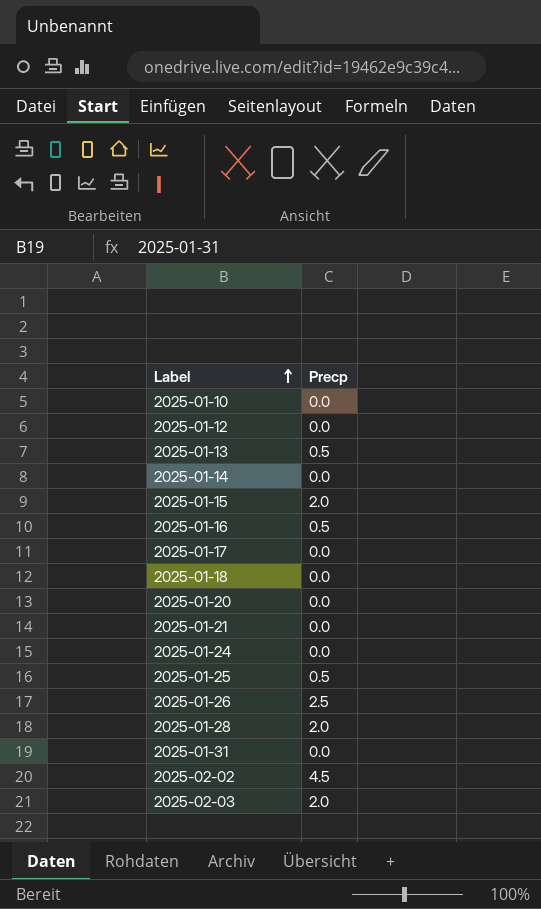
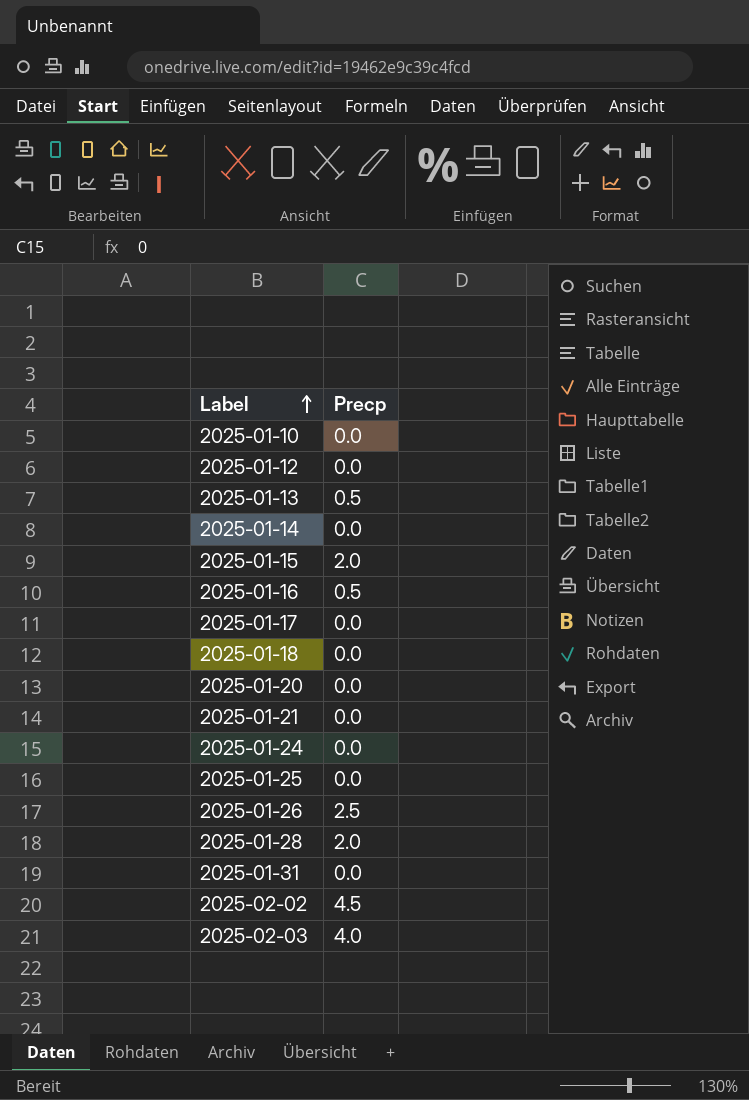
2025-01-25 | Precp: 0.5 -> 0.0
2025-02-03 | Precp: 2.0 -> 4.0

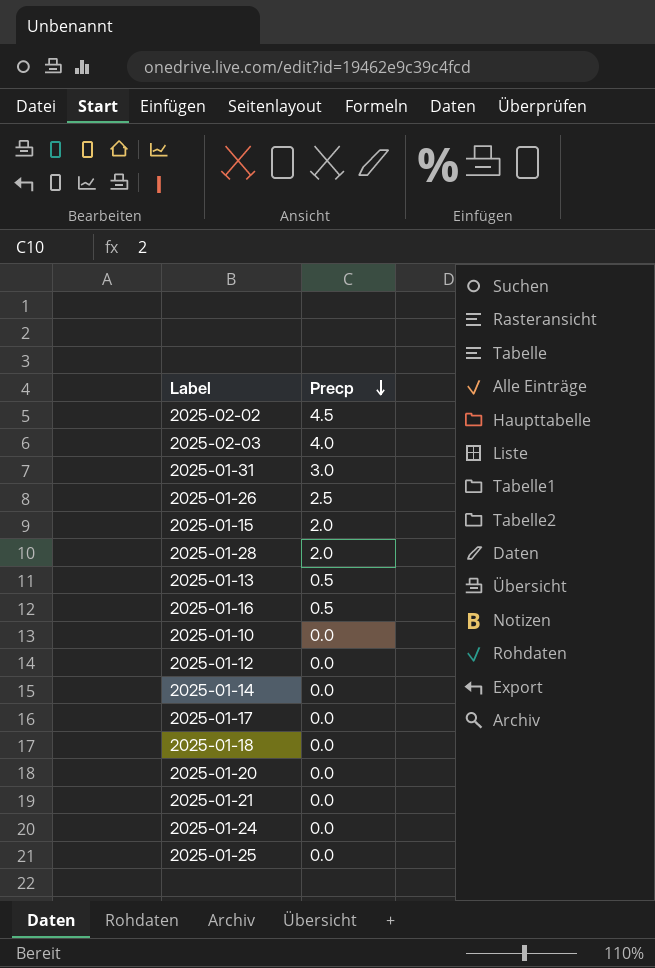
row order: Label ascending -> Precp descending
2025-01-31 | Precp: 0.0 -> 3.0

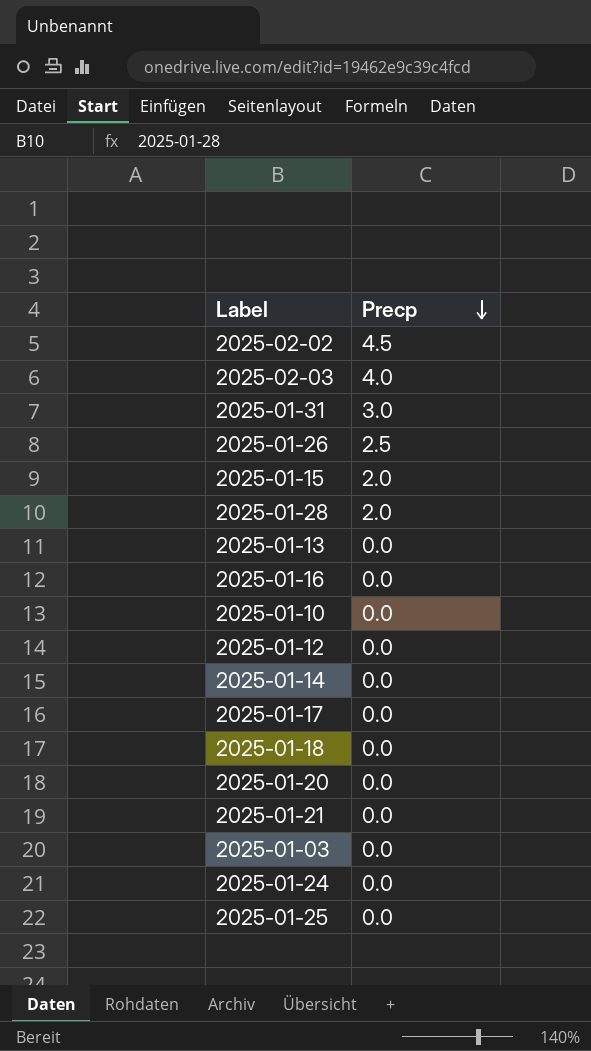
2025-01-13 | Precp: 0.5 -> 0.0
2025-01-16 | Precp: 0.5 -> 0.0
row 2025-01-03: none -> 0.0

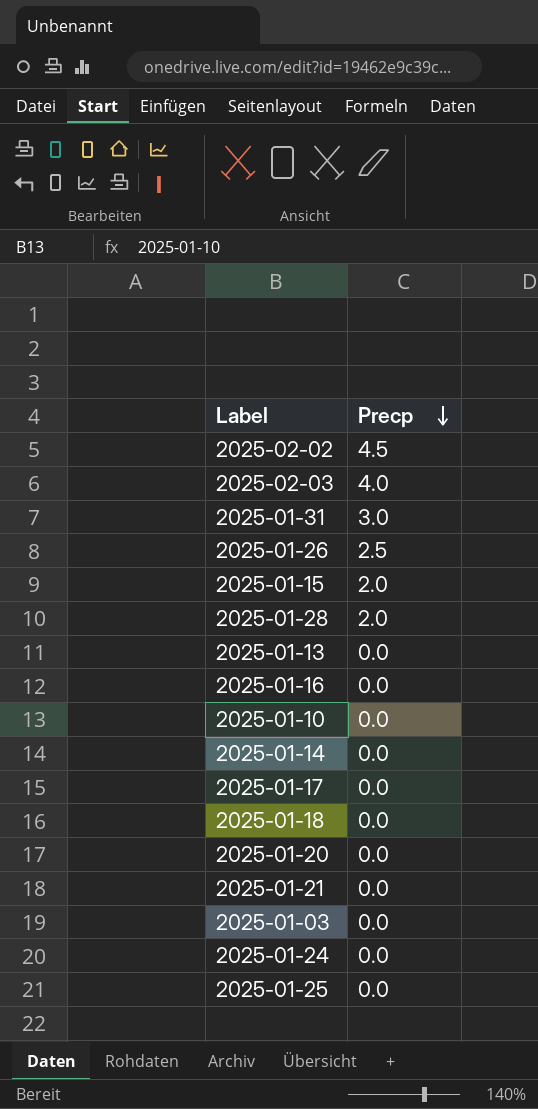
row 2025-01-12: 0.0 -> none

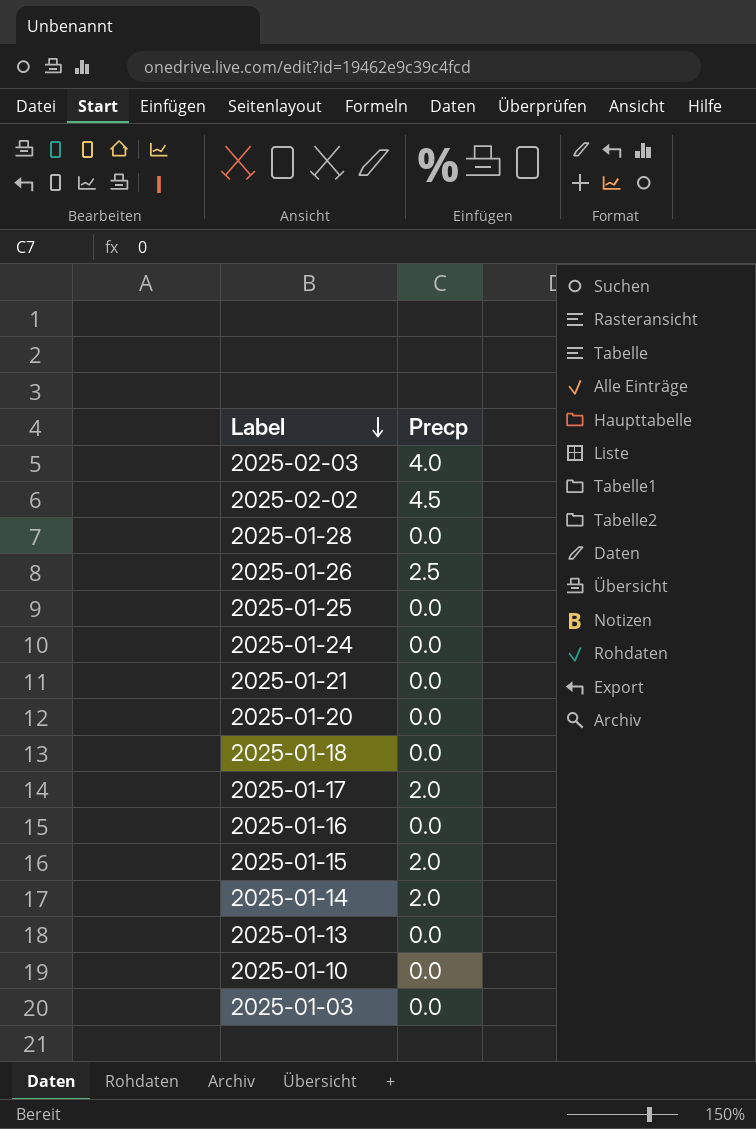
row order: Precp descending -> Label descending
row 2025-01-31: 3.0 -> none
2025-01-28 | Precp: 2.0 -> 0.0
2025-01-17 | Precp: 0.0 -> 2.0
2025-01-14 | Precp: 0.0 -> 2.0

